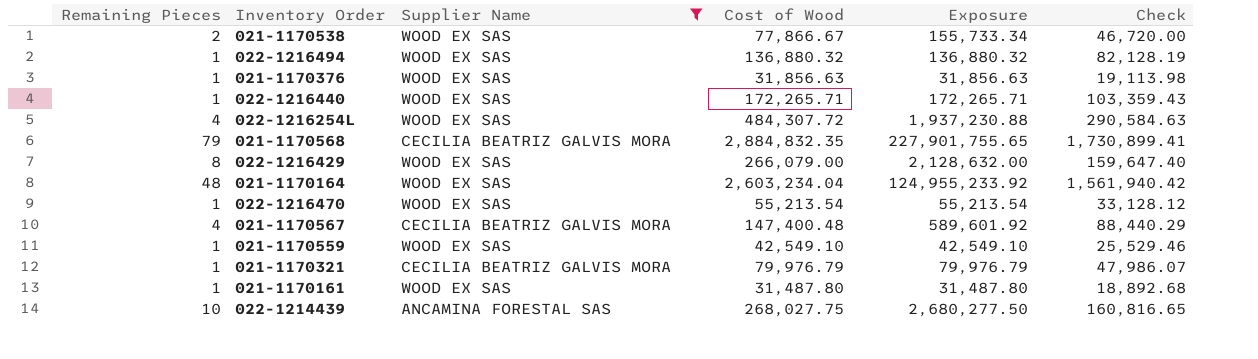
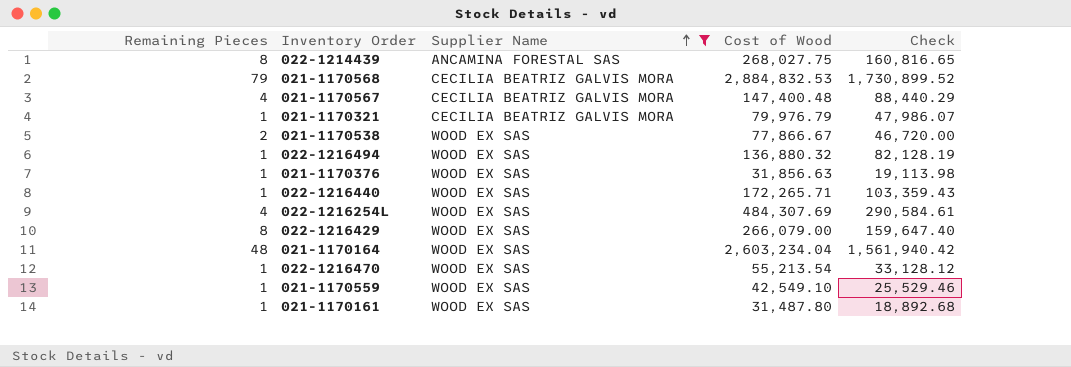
row order: none -> Supplier Name ascending
column Exposure | formula: [Remaining Pieces] * [Cost of Wood] -> none
022-1214439 | Remaining Pieces: 10 -> 8
021-1170568 | Cost of Wood: 2,884,832.35 -> 2,884,832.53
021-1170568 | Check: 1,730,899.41 -> 1,730,899.52
022-1216254L | Cost of Wood: 484,307.72 -> 484,307.69
022-1216254L | Check: 290,584.63 -> 290,584.61

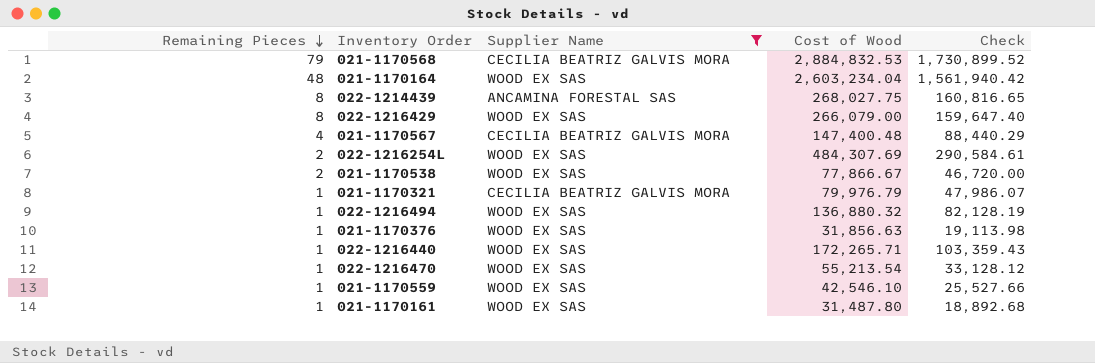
row order: Supplier Name ascending -> Remaining Pieces descending
022-1216254L | Remaining Pieces: 4 -> 2
021-1170559 | Cost of Wood: 42,549.10 -> 42,546.10
021-1170559 | Check: 25,529.46 -> 25,527.66

